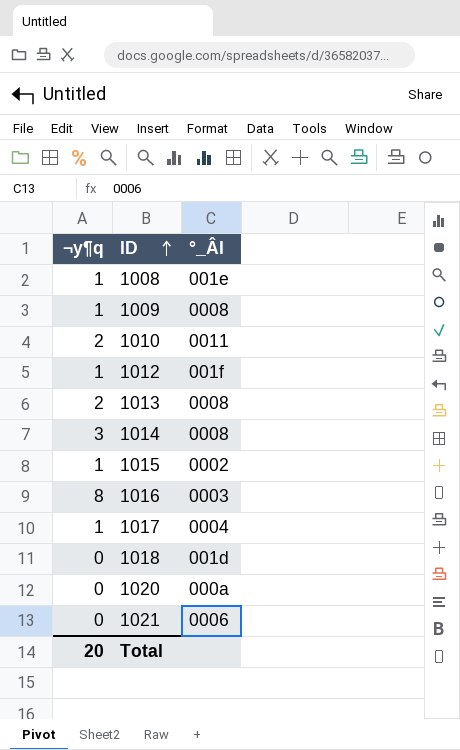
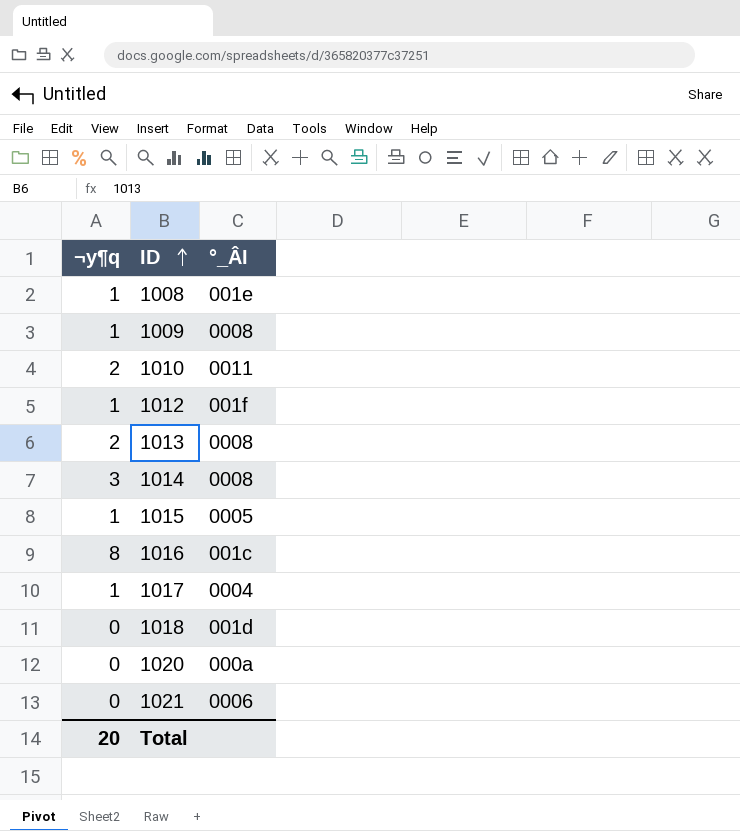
1015 | °_ÂI: 0002 -> 0005
1016 | °_ÂI: 0003 -> 001c

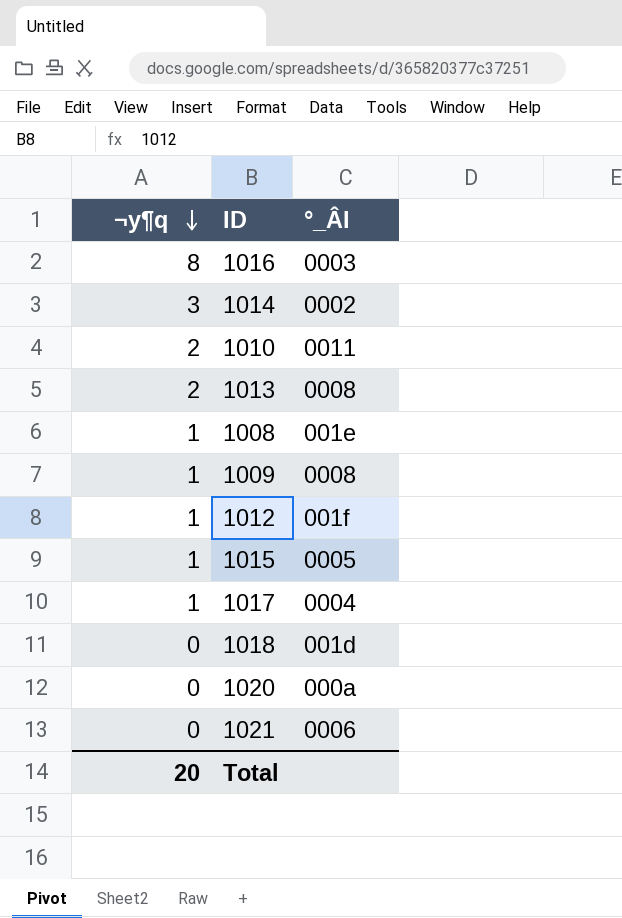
row order: ID ascending -> ¬y¶q descending
1016 | °_ÂI: 001c -> 0003
1014 | °_ÂI: 0008 -> 0002

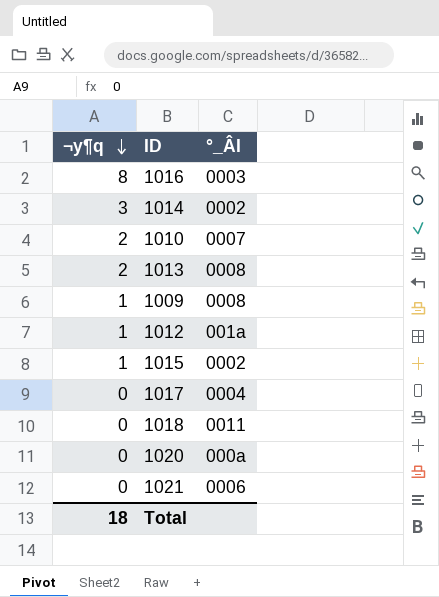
row 1008: 1 | 001e -> none
1010 | °_ÂI: 0011 -> 0007
1012 | °_ÂI: 001f -> 001a
1015 | °_ÂI: 0005 -> 0002
1017 | ¬y¶q: 1 -> 0
1018 | °_ÂI: 001d -> 0011
Total | ¬y¶q: 20 -> 18

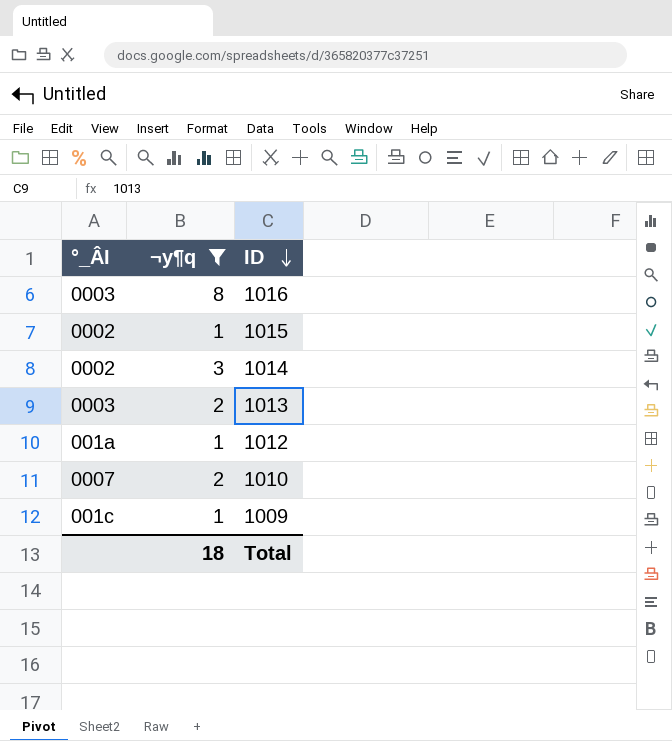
filter: none -> ¬y¶q != 0
row order: ¬y¶q descending -> ID descending
column °_ÂI | position: 3 -> 1
1013 | °_ÂI: 0008 -> 0003
1009 | °_ÂI: 0008 -> 001c

